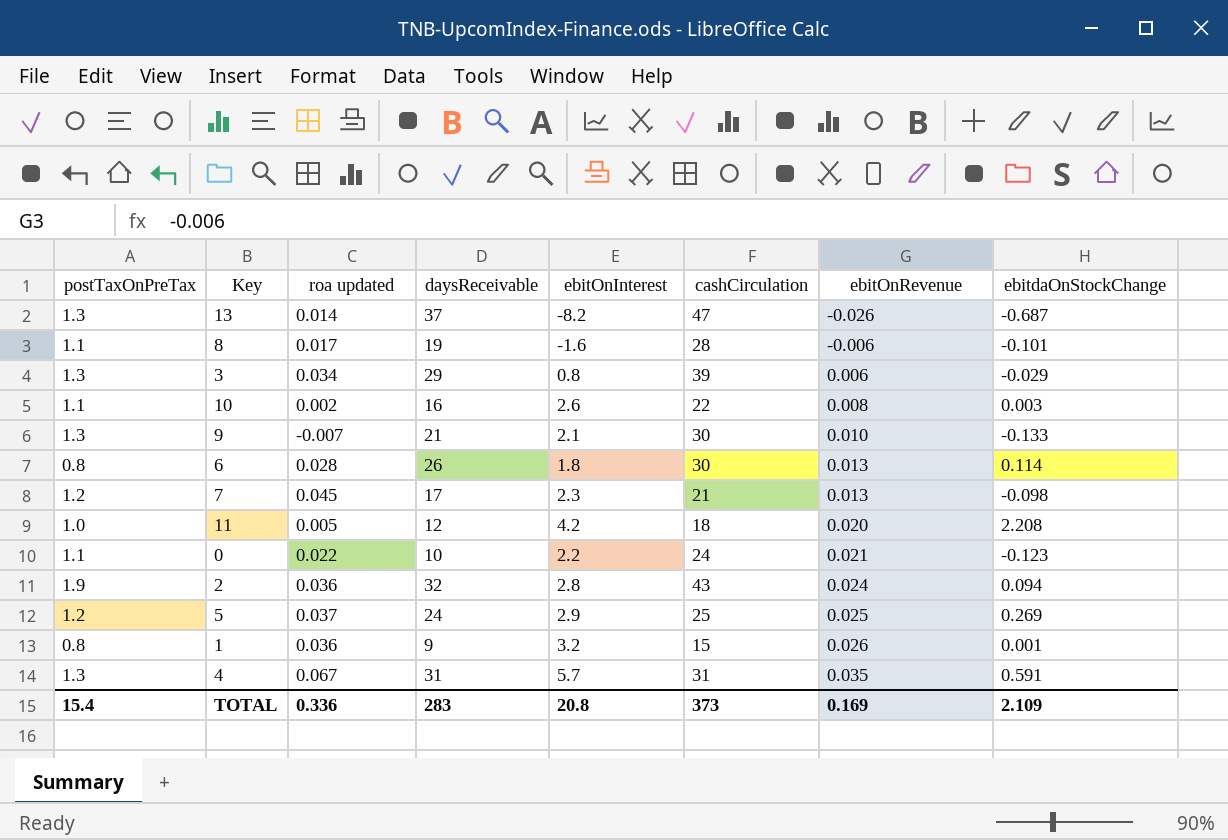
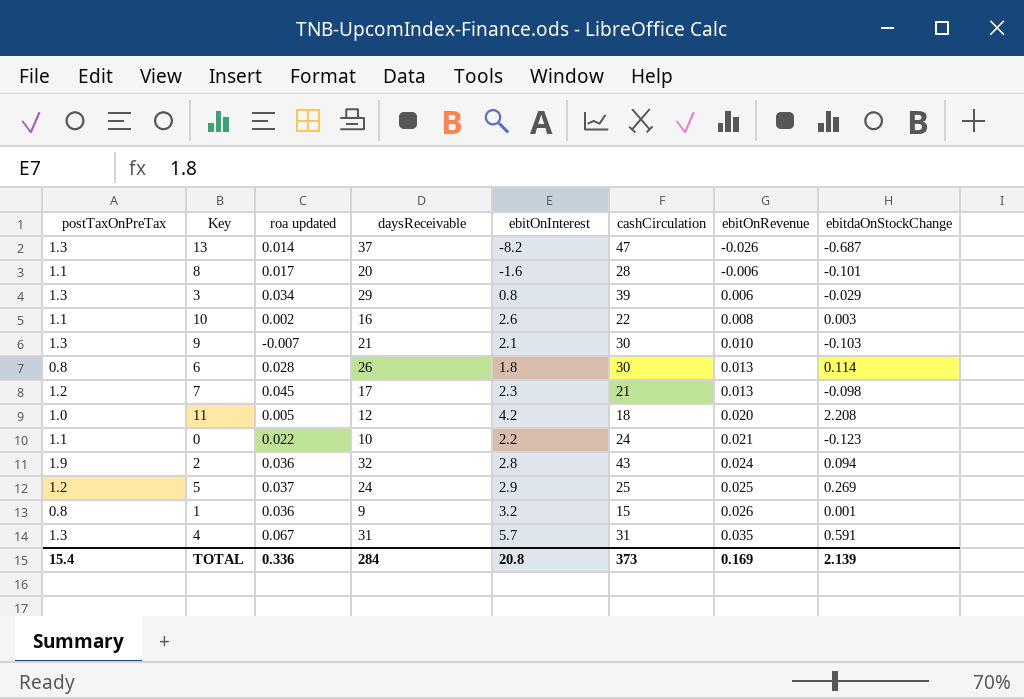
8 | daysReceivable: 19 -> 20
9 | ebitdaOnStockChange: -0.133 -> -0.103
TOTAL | daysReceivable: 283 -> 284
TOTAL | ebitdaOnStockChange: 2.109 -> 2.139

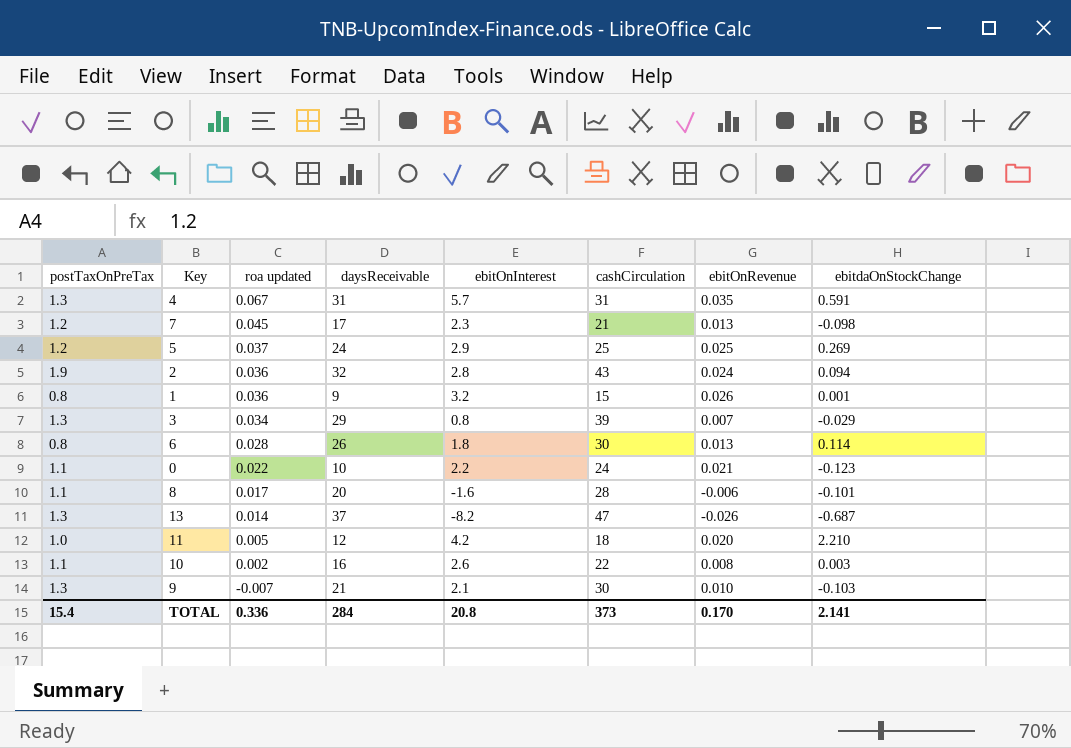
row order: ebitOnRevenue ascending -> roa updated descending
3 | ebitOnRevenue: 0.006 -> 0.007
11 | ebitdaOnStockChange: 2.208 -> 2.210
TOTAL | ebitOnRevenue: 0.169 -> 0.170
TOTAL | ebitdaOnStockChange: 2.139 -> 2.141

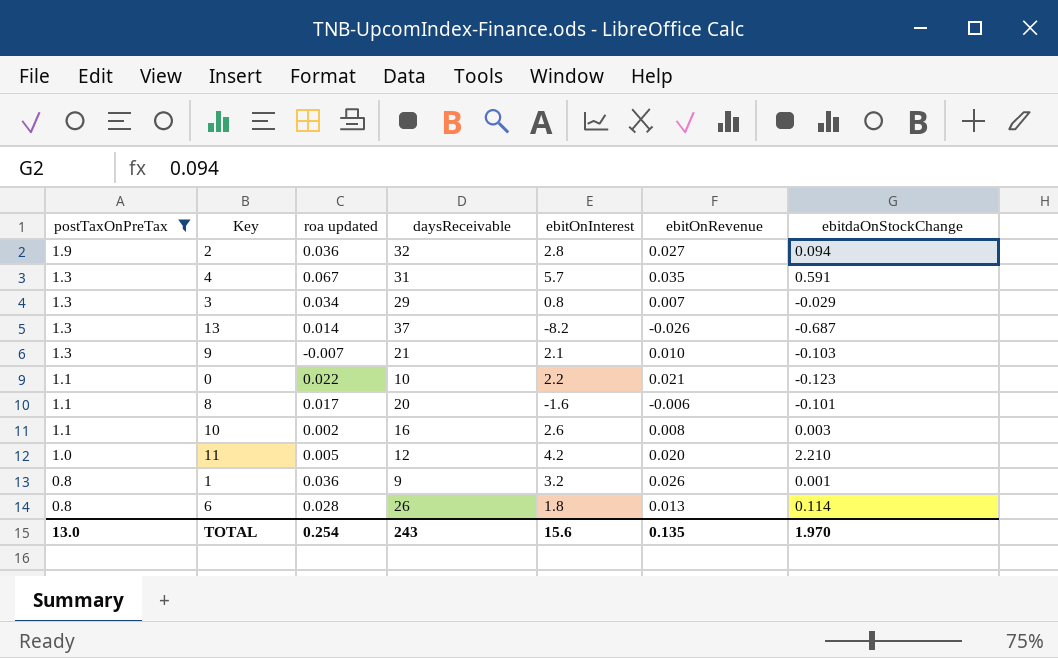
filter: none -> postTaxOnPreTax != 1.2
row order: roa updated descending -> postTaxOnPreTax descending
column cashCirculation | position: 6 -> none
2 | ebitOnRevenue: 0.024 -> 0.027
TOTAL | postTaxOnPreTax: 15.4 -> 13.0
TOTAL | roa updated: 0.336 -> 0.254
TOTAL | daysReceivable: 284 -> 243
TOTAL | ebitOnInterest: 20.8 -> 15.6
TOTAL | ebitOnRevenue: 0.170 -> 0.135
TOTAL | ebitdaOnStockChange: 2.141 -> 1.970

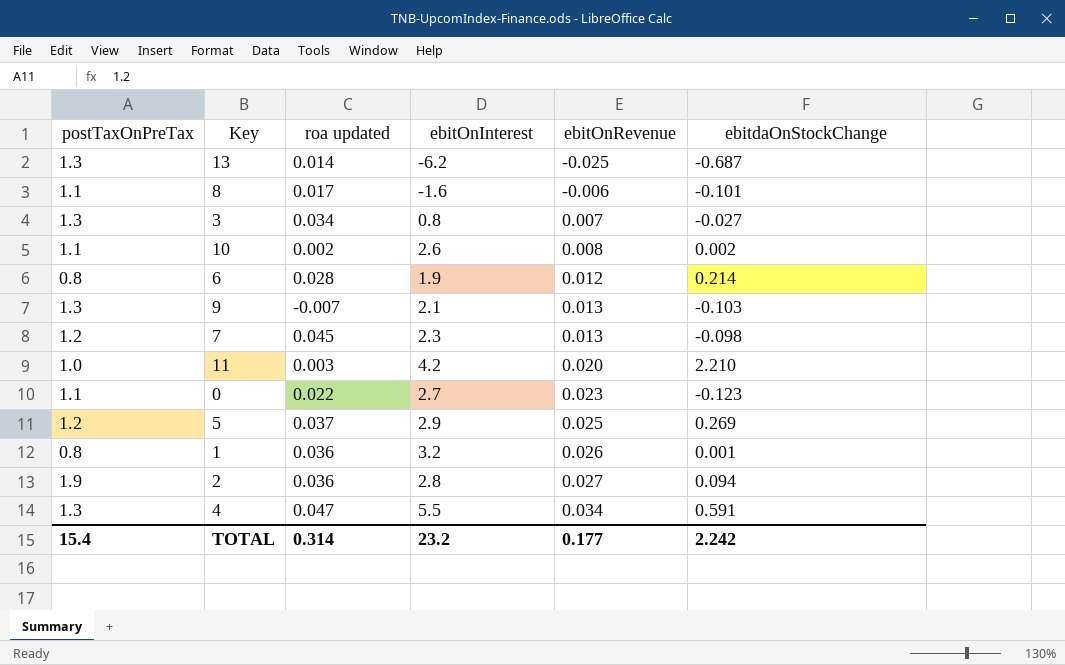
filter: postTaxOnPreTax != 1.2 -> none
row order: postTaxOnPreTax descending -> ebitOnRevenue ascending
column daysReceivable | position: 4 -> none
13 | ebitOnInterest: -8.2 -> -6.2
13 | ebitOnRevenue: -0.026 -> -0.025
3 | ebitdaOnStockChange: -0.029 -> -0.027
10 | ebitdaOnStockChange: 0.003 -> 0.002
6 | ebitOnInterest: 1.8 -> 1.9
6 | ebitOnRevenue: 0.013 -> 0.012
6 | ebitdaOnStockChange: 0.114 -> 0.214
9 | ebitOnRevenue: 0.010 -> 0.013
11 | roa updated: 0.005 -> 0.003
0 | ebitOnInterest: 2.2 -> 2.7
0 | ebitOnRevenue: 0.021 -> 0.023
4 | roa updated: 0.067 -> 0.047
4 | ebitOnInterest: 5.7 -> 5.5
4 | ebitOnRevenue: 0.035 -> 0.034
TOTAL | postTaxOnPreTax: 13.0 -> 15.4
TOTAL | roa updated: 0.254 -> 0.314
TOTAL | ebitOnInterest: 15.6 -> 23.2
TOTAL | ebitOnRevenue: 0.135 -> 0.177
TOTAL | ebitdaOnStockChange: 1.970 -> 2.242

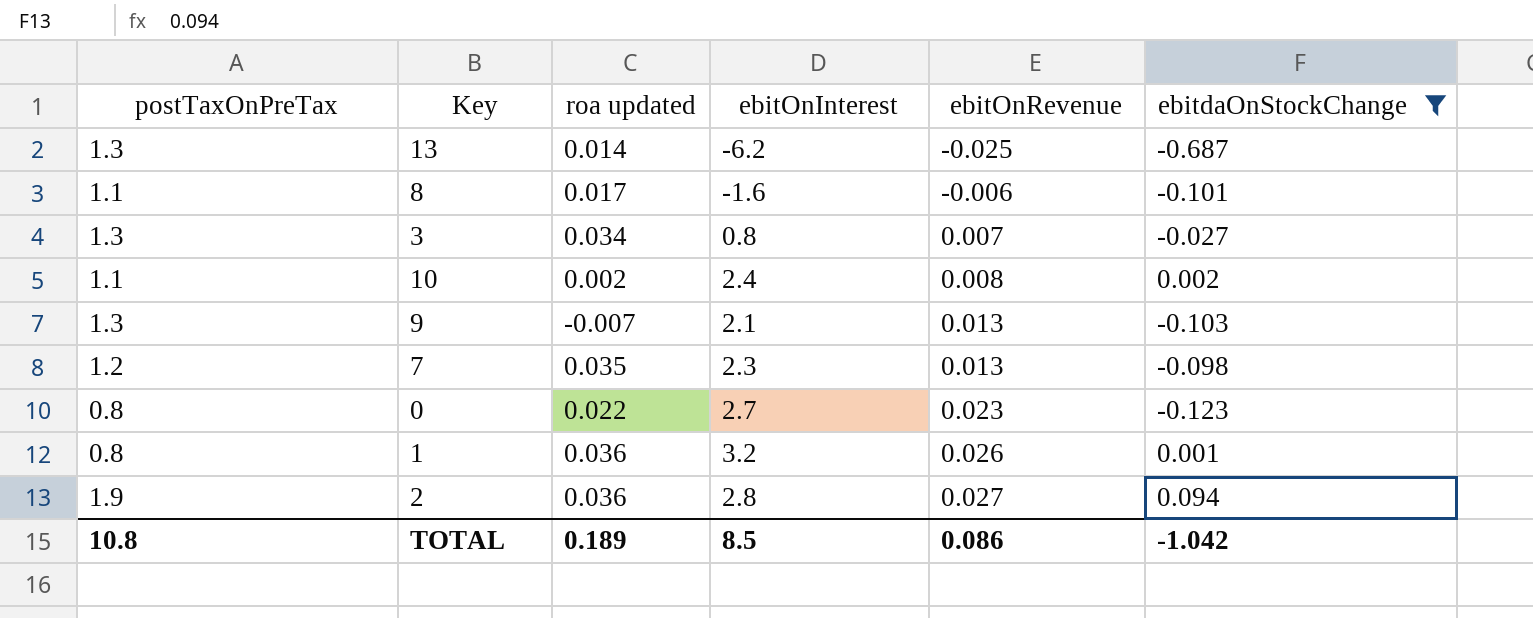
filter: none -> ebitdaOnStockChange <= 0.094
10 | ebitOnInterest: 2.6 -> 2.4
7 | roa updated: 0.045 -> 0.035
0 | postTaxOnPreTax: 1.1 -> 0.8
TOTAL | postTaxOnPreTax: 15.4 -> 10.8
TOTAL | roa updated: 0.314 -> 0.189
TOTAL | ebitOnInterest: 23.2 -> 8.5
TOTAL | ebitOnRevenue: 0.177 -> 0.086
TOTAL | ebitdaOnStockChange: 2.242 -> -1.042

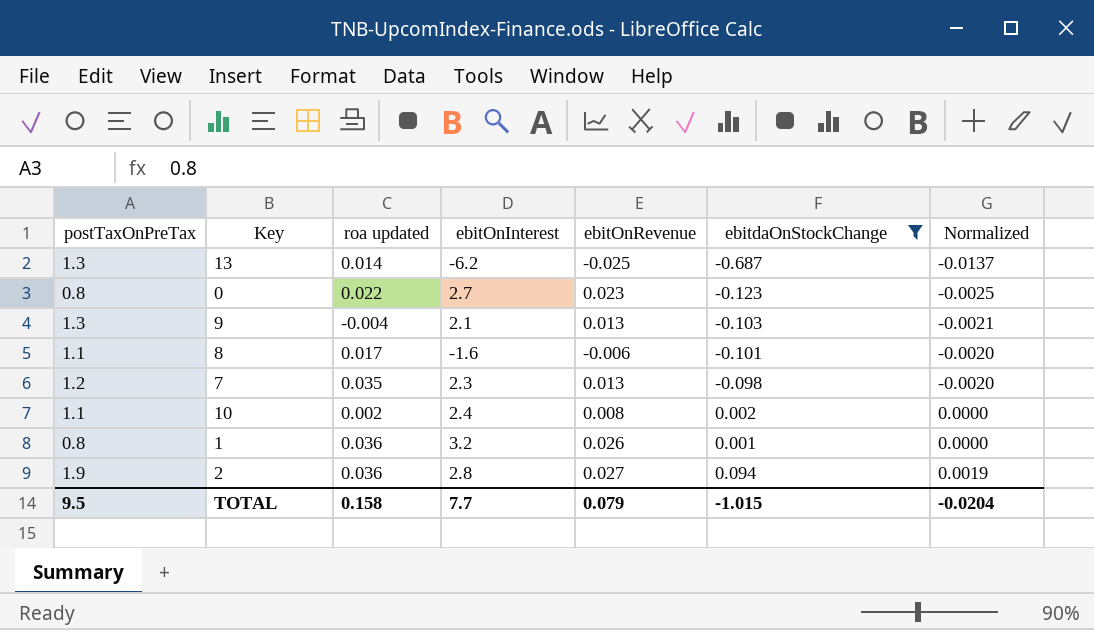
row order: ebitOnRevenue ascending -> Normalized ascending
column Normalized | formula: none -> [ebitdaOnStockChange] * 0.02
row 3: 1.3 | 0.034 | 0.8 | 0.007 | -0.027 -> none
9 | roa updated: -0.007 -> -0.004
TOTAL | postTaxOnPreTax: 10.8 -> 9.5
TOTAL | roa updated: 0.189 -> 0.158
TOTAL | ebitOnInterest: 8.5 -> 7.7
TOTAL | ebitOnRevenue: 0.086 -> 0.079
TOTAL | ebitdaOnStockChange: -1.042 -> -1.015

